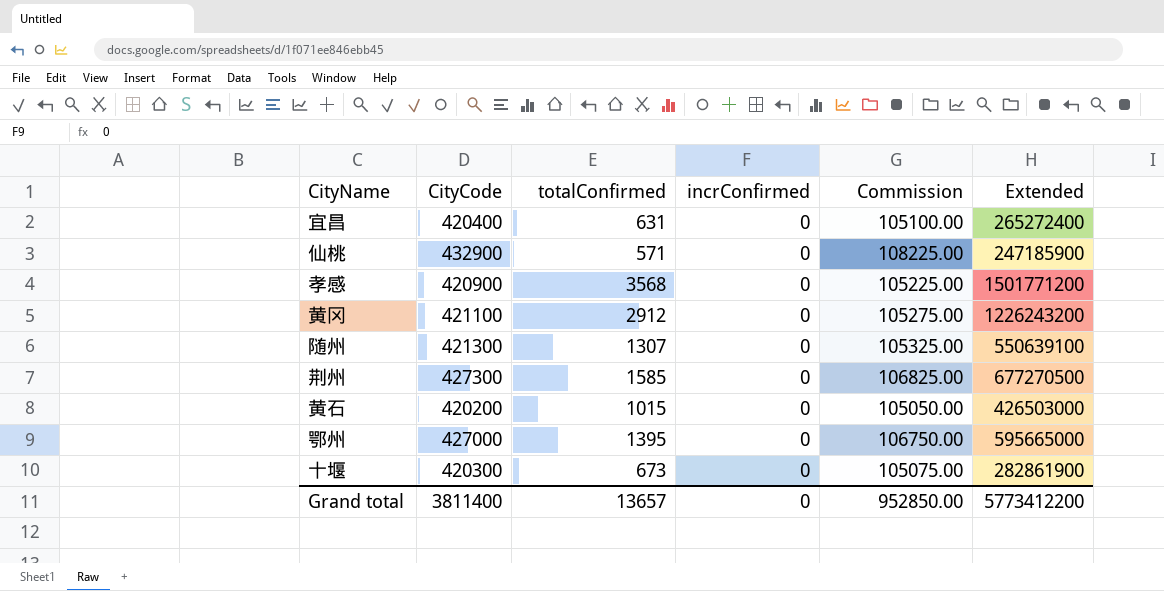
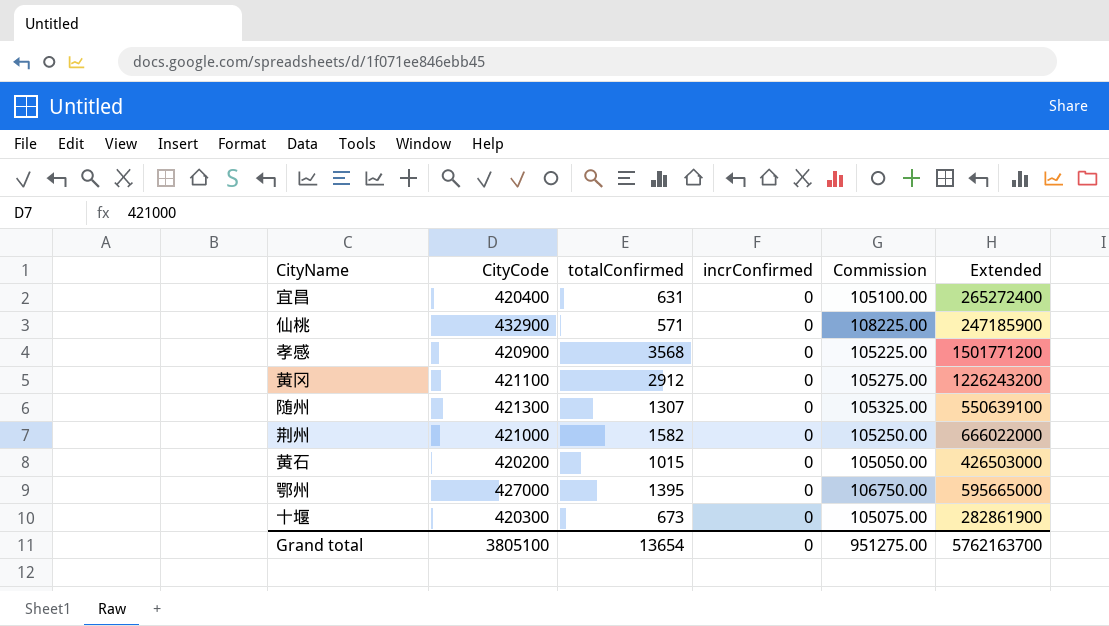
荆州 | CityCode: 427300 -> 421000
荆州 | totalConfirmed: 1585 -> 1582
荆州 | Commission: 106825.00 -> 105250.00
荆州 | Extended: 677270500 -> 666022000
Grand total | CityCode: 3811400 -> 3805100
Grand total | totalConfirmed: 13657 -> 13654
Grand total | Commission: 952850.00 -> 951275.00
Grand total | Extended: 5773412200 -> 5762163700

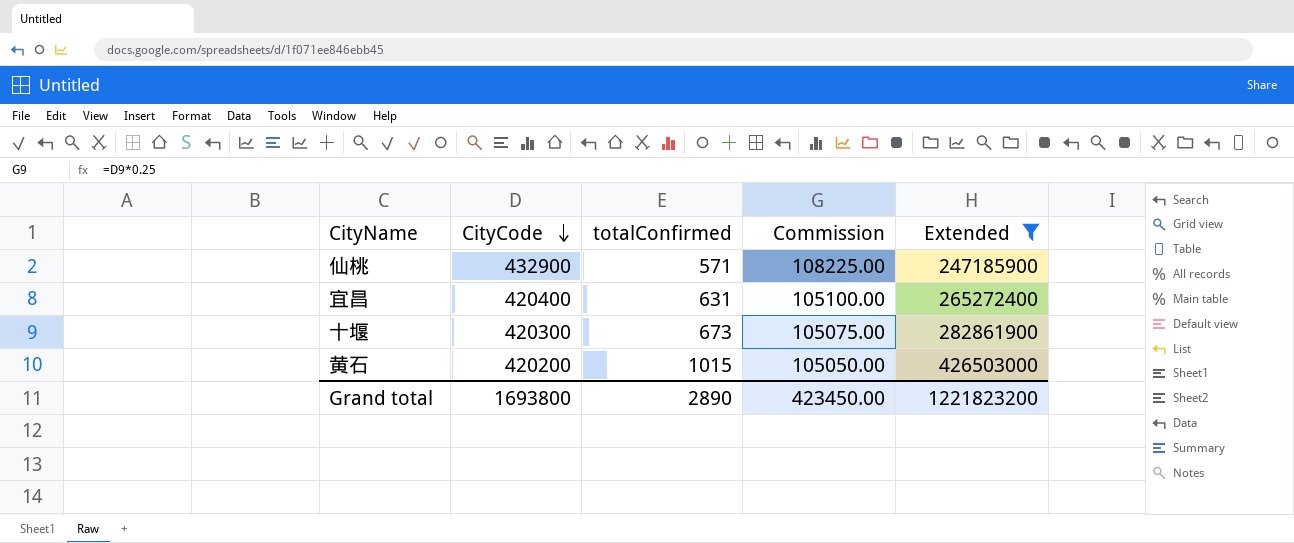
filter: none -> Extended <= 426503000
row order: none -> CityCode descending
column incrConfirmed | position: 4 -> none
Grand total | CityCode: 3805100 -> 1693800
Grand total | totalConfirmed: 13654 -> 2890
Grand total | Commission: 951275.00 -> 423450.00
Grand total | Extended: 5762163700 -> 1221823200

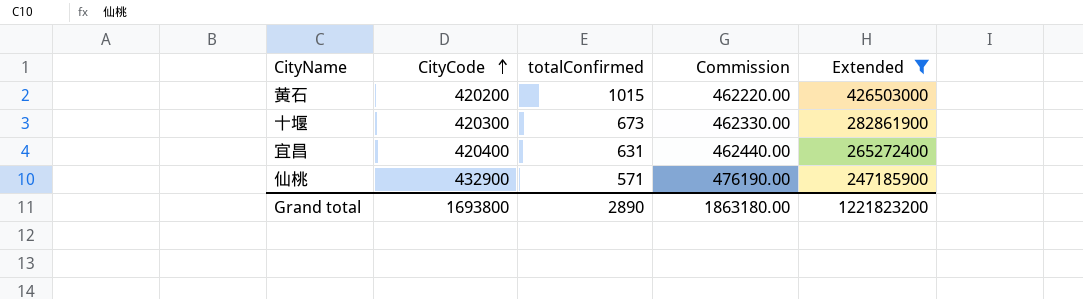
row order: CityCode descending -> CityCode ascending
column Commission | formula: [CityCode] * 0.25 -> [CityCode] * 1.1
Grand total | Commission: 423450.00 -> 1863180.00

